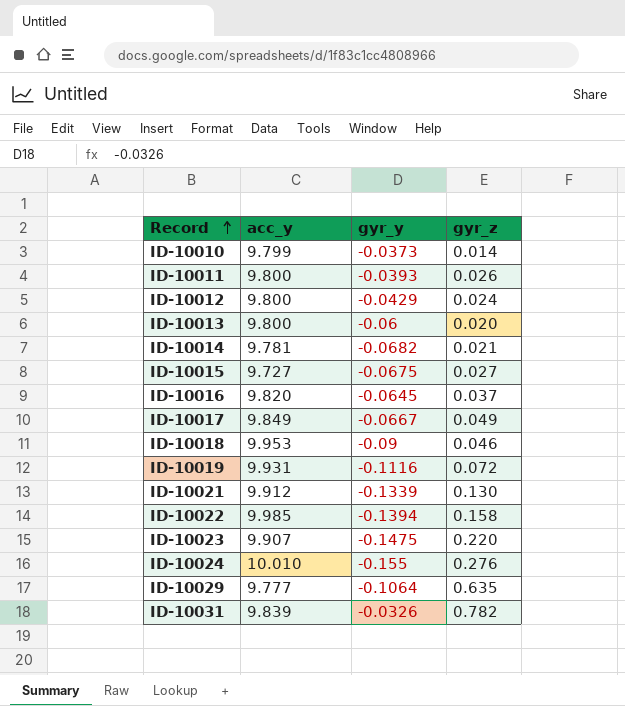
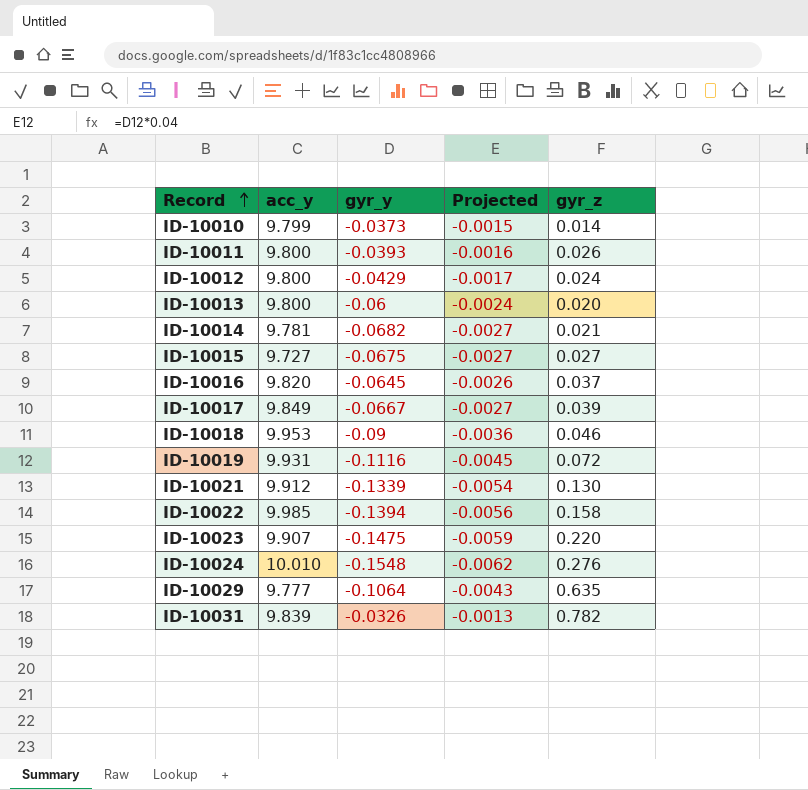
column Projected | formula: none -> [gyr_y] * 0.04
ID-10017 | gyr_z: 0.049 -> 0.039
ID-10024 | gyr_y: -0.155 -> -0.1548

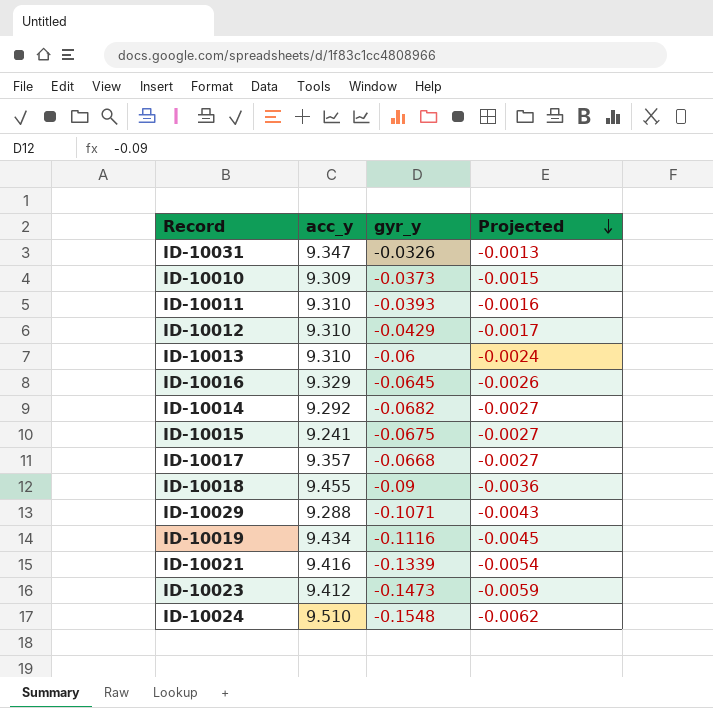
row order: Record ascending -> Projected descending
column gyr_z | position: 5 -> none
row ID-10022: 9.985 | -0.1394 | -0.0056 | 0.158 -> none
ID-10031 | acc_y: 9.839 -> 9.347
ID-10010 | acc_y: 9.799 -> 9.309
ID-10011 | acc_y: 9.800 -> 9.310
ID-10012 | acc_y: 9.800 -> 9.310
ID-10013 | acc_y: 9.800 -> 9.310
ID-10016 | acc_y: 9.820 -> 9.329
ID-10014 | acc_y: 9.781 -> 9.292
ID-10015 | acc_y: 9.727 -> 9.241
ID-10017 | acc_y: 9.849 -> 9.357
ID-10017 | gyr_y: -0.0667 -> -0.0668
ID-10018 | acc_y: 9.953 -> 9.455
ID-10029 | acc_y: 9.777 -> 9.288
ID-10029 | gyr_y: -0.1064 -> -0.1071
ID-10019 | acc_y: 9.931 -> 9.434
ID-10021 | acc_y: 9.912 -> 9.416
ID-10023 | acc_y: 9.907 -> 9.412
ID-10023 | gyr_y: -0.1475 -> -0.1473
ID-10024 | acc_y: 10.010 -> 9.510

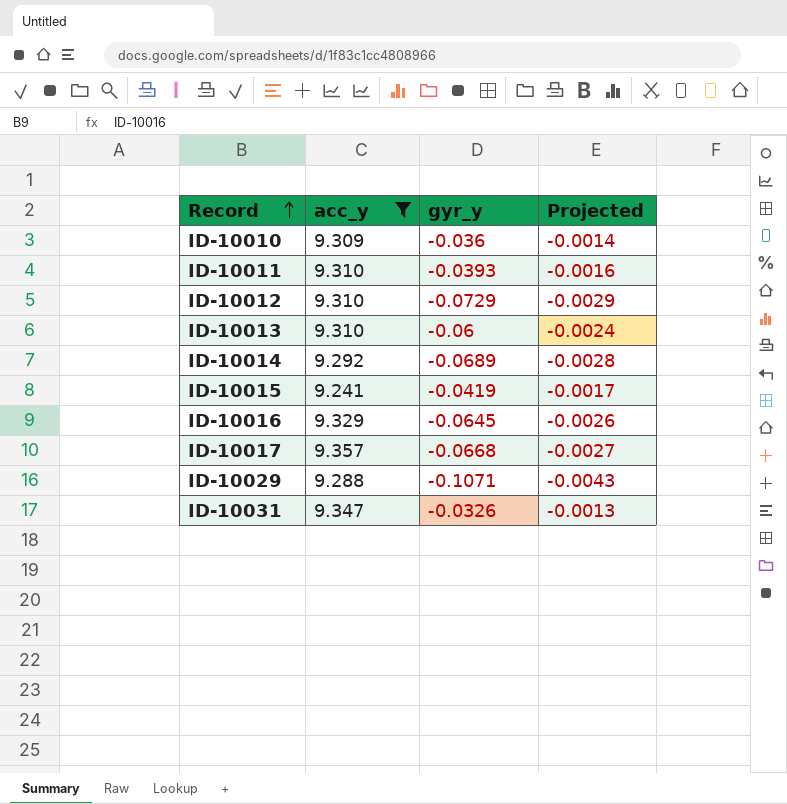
filter: none -> acc_y <= 9.357
row order: Projected descending -> Record ascending
ID-10010 | gyr_y: -0.0373 -> -0.036
ID-10010 | Projected: -0.0015 -> -0.0014
ID-10012 | gyr_y: -0.0429 -> -0.0729
ID-10012 | Projected: -0.0017 -> -0.0029
ID-10014 | gyr_y: -0.0682 -> -0.0689
ID-10014 | Projected: -0.0027 -> -0.0028
ID-10015 | gyr_y: -0.0675 -> -0.0419
ID-10015 | Projected: -0.0027 -> -0.0017

